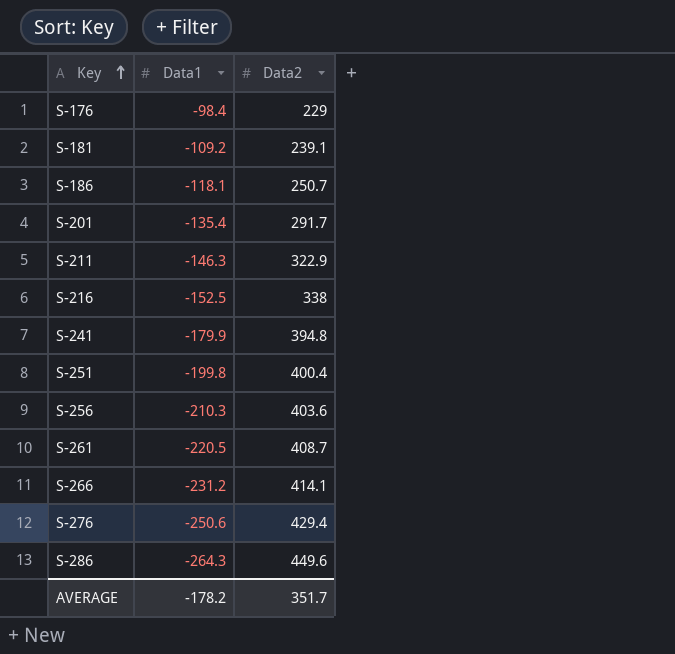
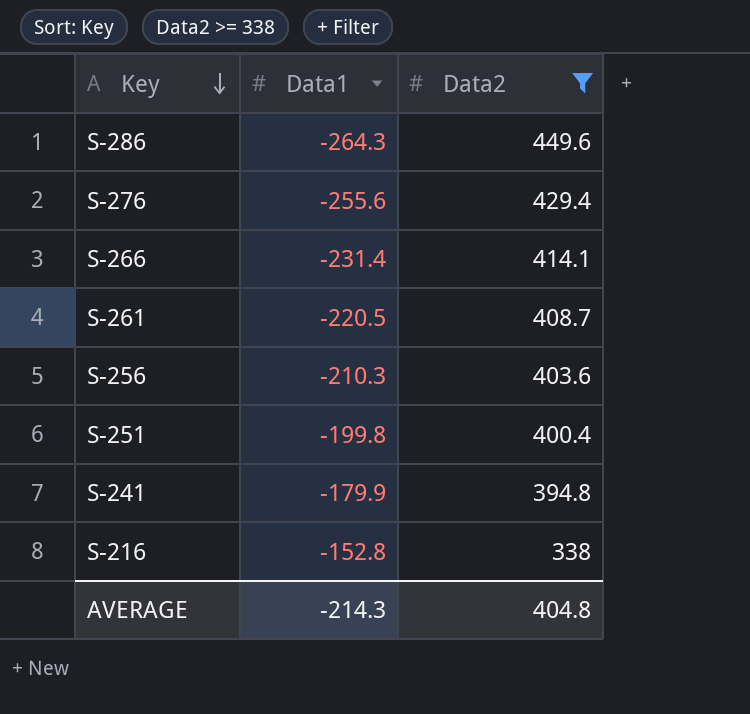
filter: none -> Data2 >= 338
row order: Key ascending -> Key descending
S-276 | Data1: -250.6 -> -255.6
S-266 | Data1: -231.2 -> -231.4
S-216 | Data1: -152.5 -> -152.8
AVERAGE | Data1: -178.2 -> -214.3
AVERAGE | Data2: 351.7 -> 404.8

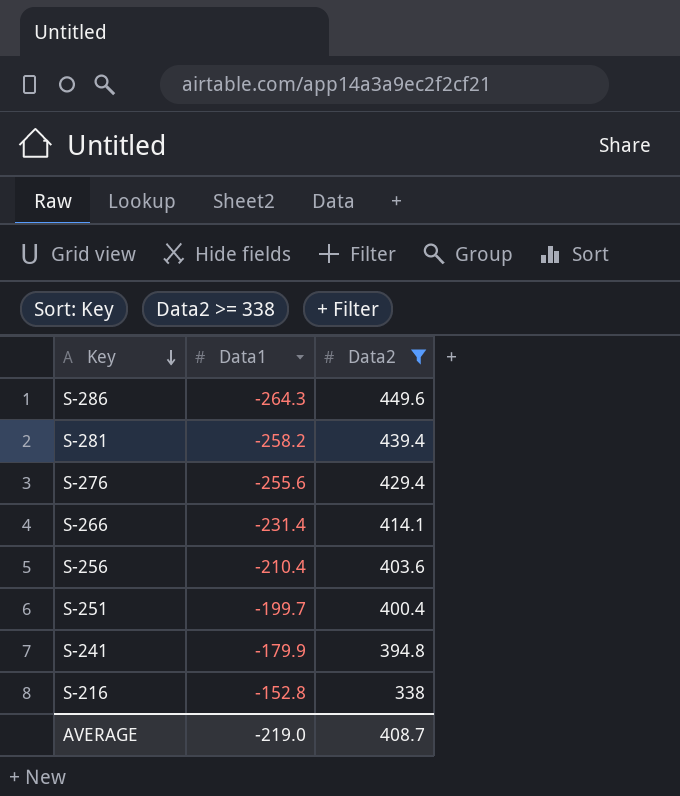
row S-261: -220.5 | 408.7 -> none
row S-281: none -> -258.2 | 439.4
S-256 | Data1: -210.3 -> -210.4
S-251 | Data1: -199.8 -> -199.7
AVERAGE | Data1: -214.3 -> -219.0
AVERAGE | Data2: 404.8 -> 408.7

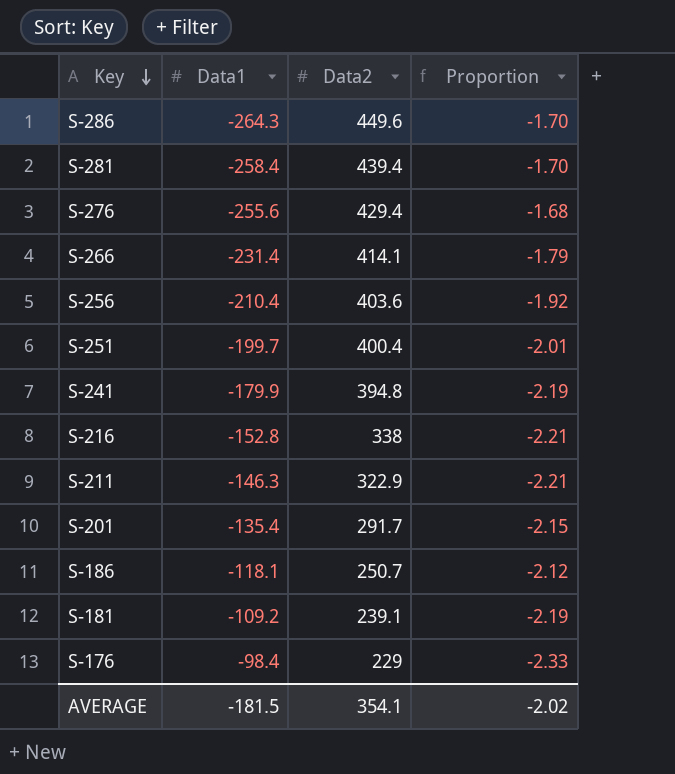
filter: Data2 >= 338 -> none
column Proportion | formula: none -> [Data2] / [Data1]
S-281 | Data1: -258.2 -> -258.4
AVERAGE | Data1: -219.0 -> -181.5
AVERAGE | Data2: 408.7 -> 354.1

